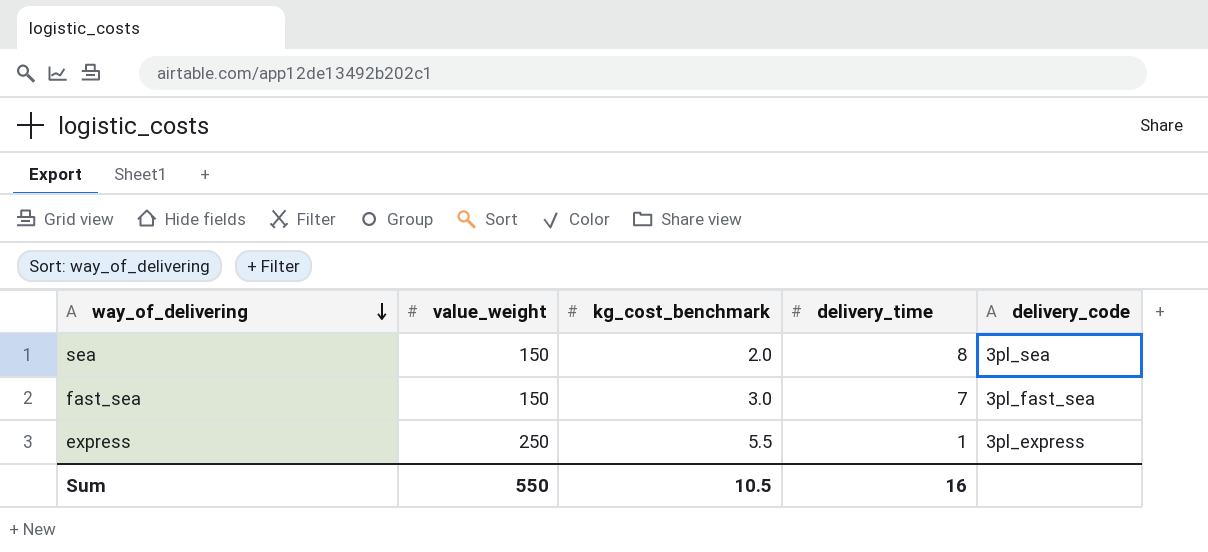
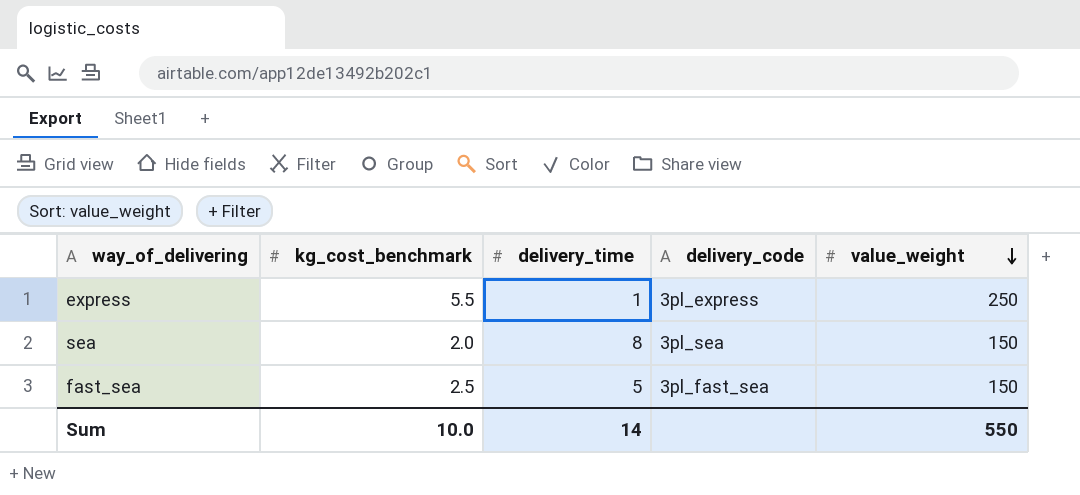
row order: way_of_delivering descending -> value_weight descending
column value_weight | position: 2 -> 5
fast_sea | kg_cost_benchmark: 3.0 -> 2.5
fast_sea | delivery_time: 7 -> 5
Sum | kg_cost_benchmark: 10.5 -> 10.0
Sum | delivery_time: 16 -> 14

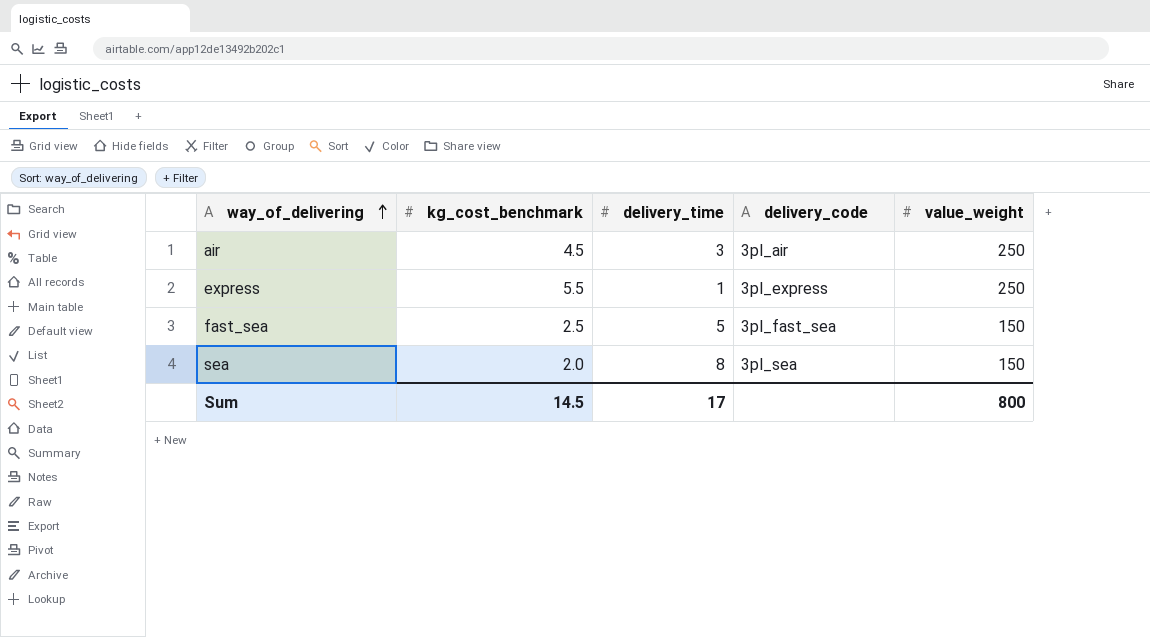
row order: value_weight descending -> way_of_delivering ascending
row air: none -> 4.5 | 3 | 3pl_air | 250
Sum | kg_cost_benchmark: 10.0 -> 14.5
Sum | delivery_time: 14 -> 17
Sum | value_weight: 550 -> 800

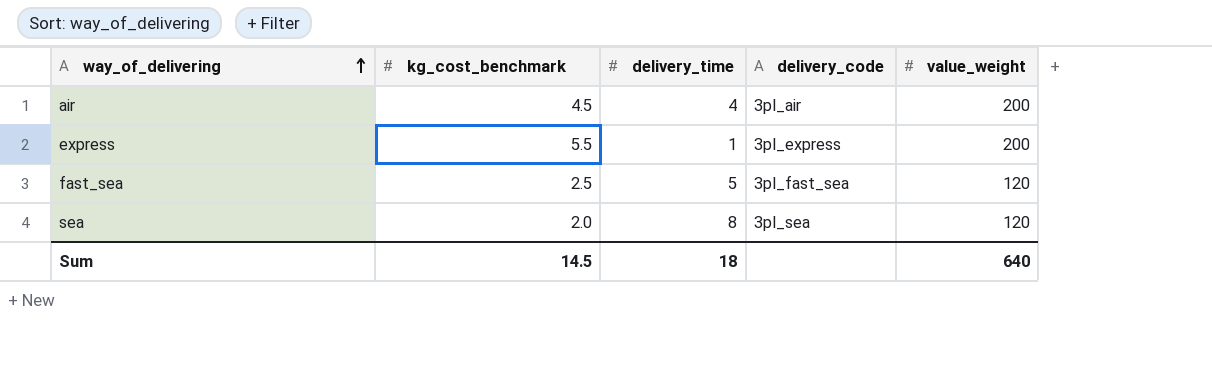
air | delivery_time: 3 -> 4
air | value_weight: 250 -> 200
express | value_weight: 250 -> 200
fast_sea | value_weight: 150 -> 120
sea | value_weight: 150 -> 120
Sum | delivery_time: 17 -> 18
Sum | value_weight: 800 -> 640

